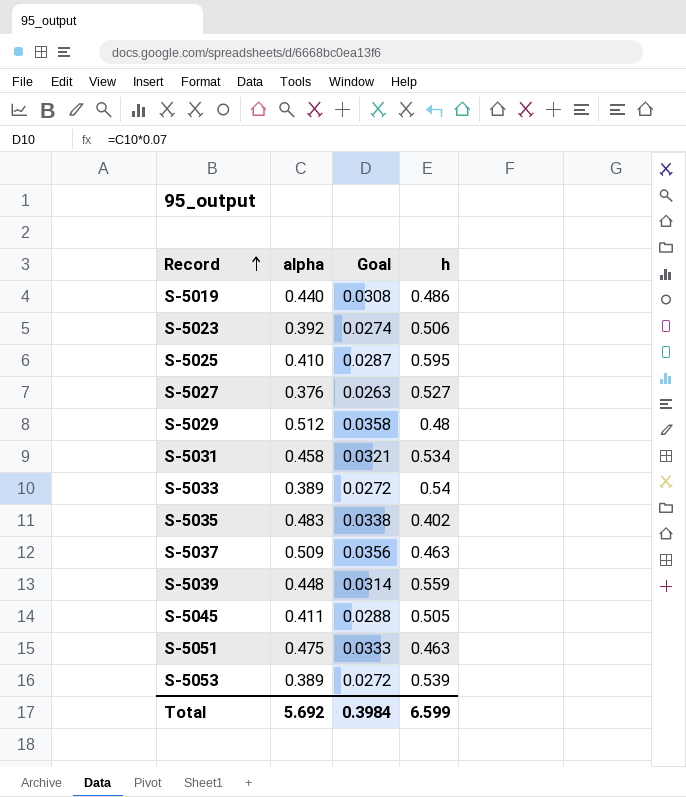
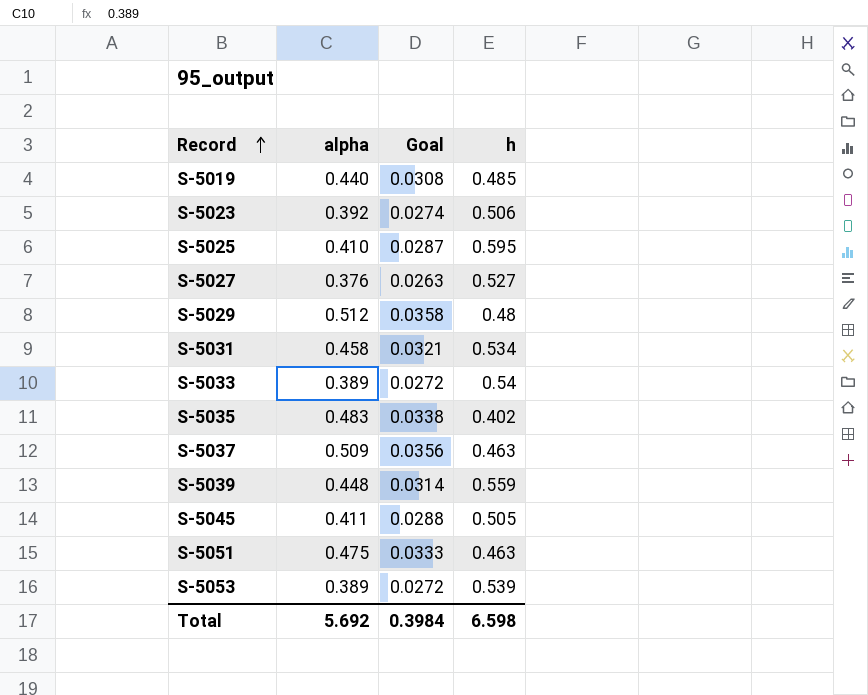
S-5019 | h: 0.486 -> 0.485
Total | h: 6.599 -> 6.598

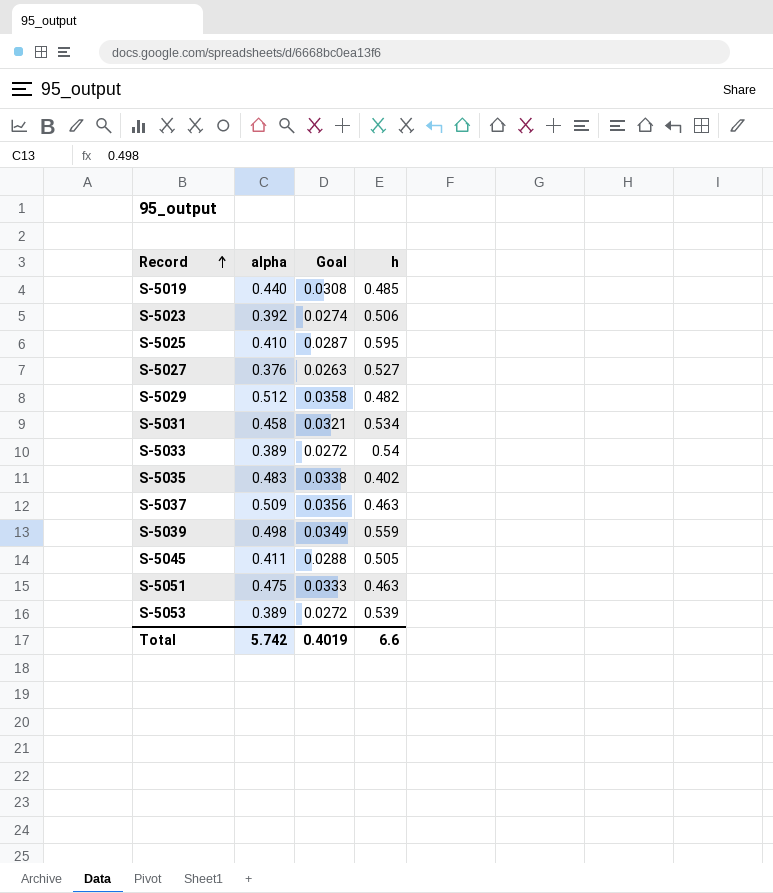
S-5029 | h: 0.48 -> 0.482
S-5039 | alpha: 0.448 -> 0.498
S-5039 | Goal: 0.0314 -> 0.0349
Total | alpha: 5.692 -> 5.742
Total | Goal: 0.3984 -> 0.4019
Total | h: 6.598 -> 6.6

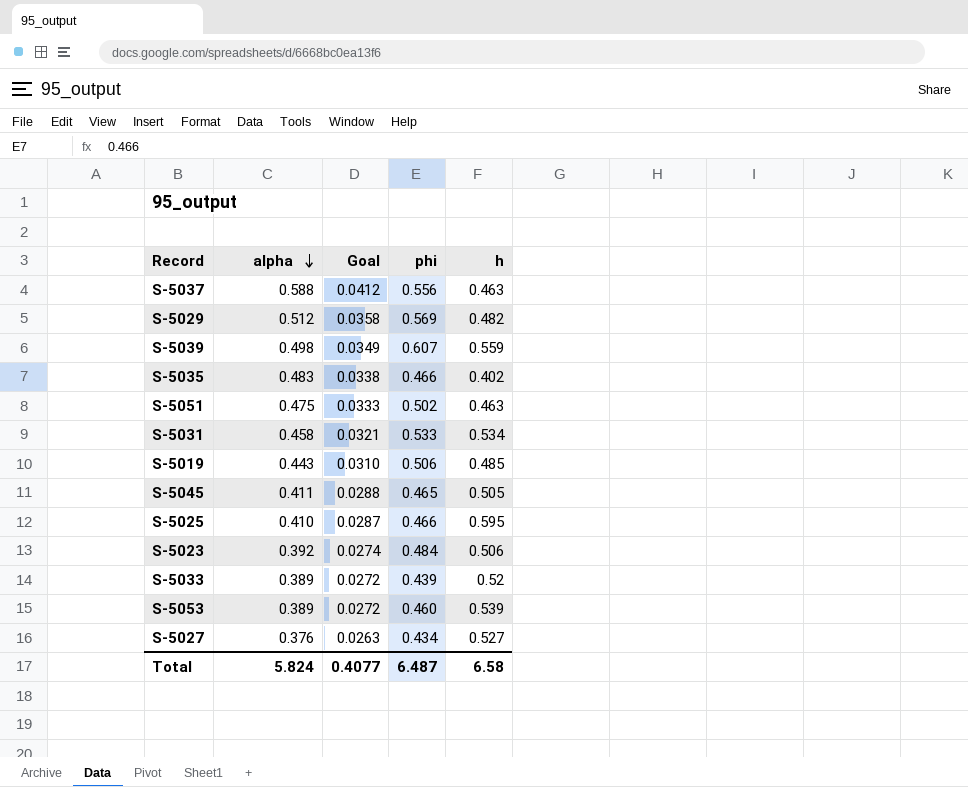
row order: Record ascending -> alpha descending
column phi | position: none -> 4
S-5037 | alpha: 0.509 -> 0.588
S-5037 | Goal: 0.0356 -> 0.0412
S-5019 | alpha: 0.440 -> 0.443
S-5019 | Goal: 0.0308 -> 0.0310
S-5033 | h: 0.54 -> 0.52
Total | alpha: 5.742 -> 5.824
Total | Goal: 0.4019 -> 0.4077
Total | h: 6.6 -> 6.58

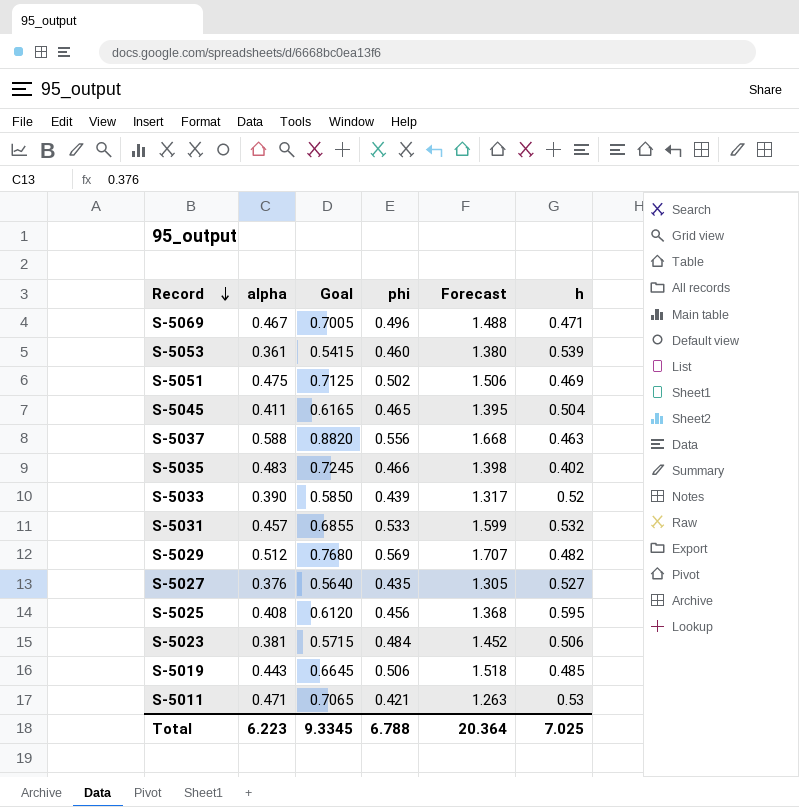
row order: alpha descending -> Record descending
column Goal | formula: [alpha] * 0.07 -> [alpha] * 1.5
column Forecast | formula: none -> [phi] * 3
row S-5039: 0.498 | 0.0349 | 0.607 | 0.559 -> none
row S-5069: none -> 0.467 | 0.7005 | 0.496 | 1.488 | 0.471
S-5053 | alpha: 0.389 -> 0.361
S-5051 | h: 0.463 -> 0.469
S-5045 | h: 0.505 -> 0.504
S-5033 | alpha: 0.389 -> 0.390
S-5031 | alpha: 0.458 -> 0.457
S-5031 | h: 0.534 -> 0.532
S-5027 | phi: 0.434 -> 0.435
S-5025 | alpha: 0.410 -> 0.408
S-5025 | phi: 0.466 -> 0.456
S-5023 | alpha: 0.392 -> 0.381
row S-5011: none -> 0.471 | 0.7065 | 0.421 | 1.263 | 0.53
Total | alpha: 5.824 -> 6.223
Total | Goal: 0.4077 -> 9.3345
Total | phi: 6.487 -> 6.788
Total | h: 6.58 -> 7.025

